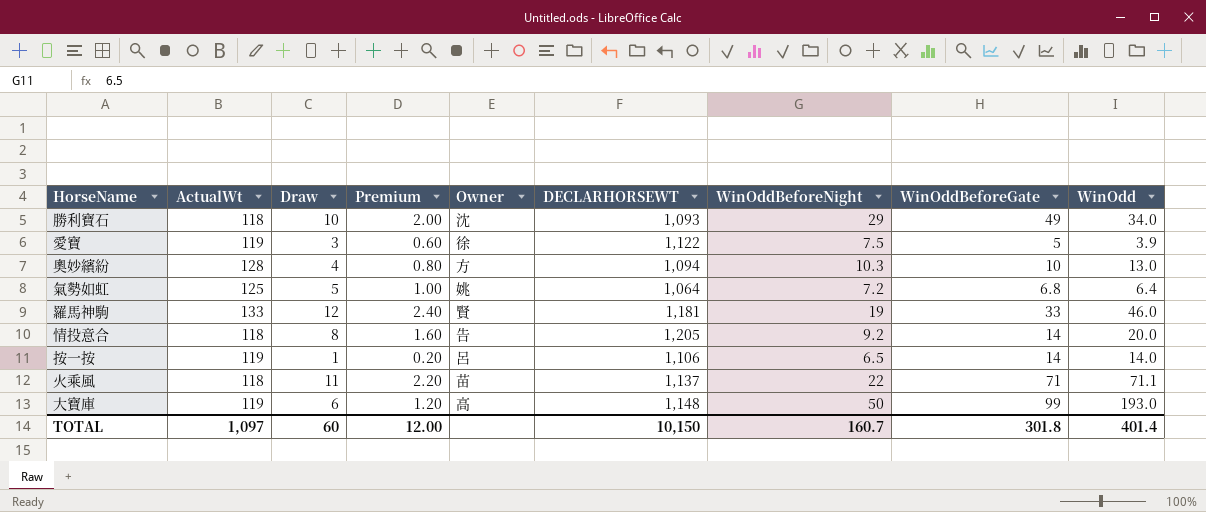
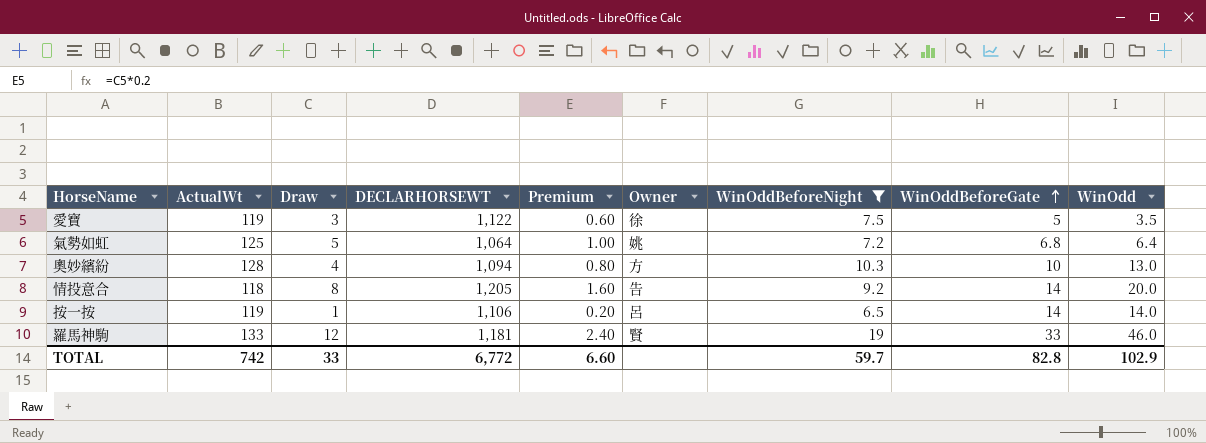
filter: none -> WinOddBeforeNight <= 19
row order: none -> WinOddBeforeGate ascending
column DECLARHORSEWT | position: 6 -> 4
愛寶 | WinOdd: 3.9 -> 3.5
TOTAL | ActualWt: 1,097 -> 742
TOTAL | Draw: 60 -> 33
TOTAL | DECLARHORSEWT: 10,150 -> 6,772
TOTAL | Premium: 12.00 -> 6.60
TOTAL | WinOddBeforeNight: 160.7 -> 59.7
TOTAL | WinOddBeforeGate: 301.8 -> 82.8
TOTAL | WinOdd: 401.4 -> 102.9

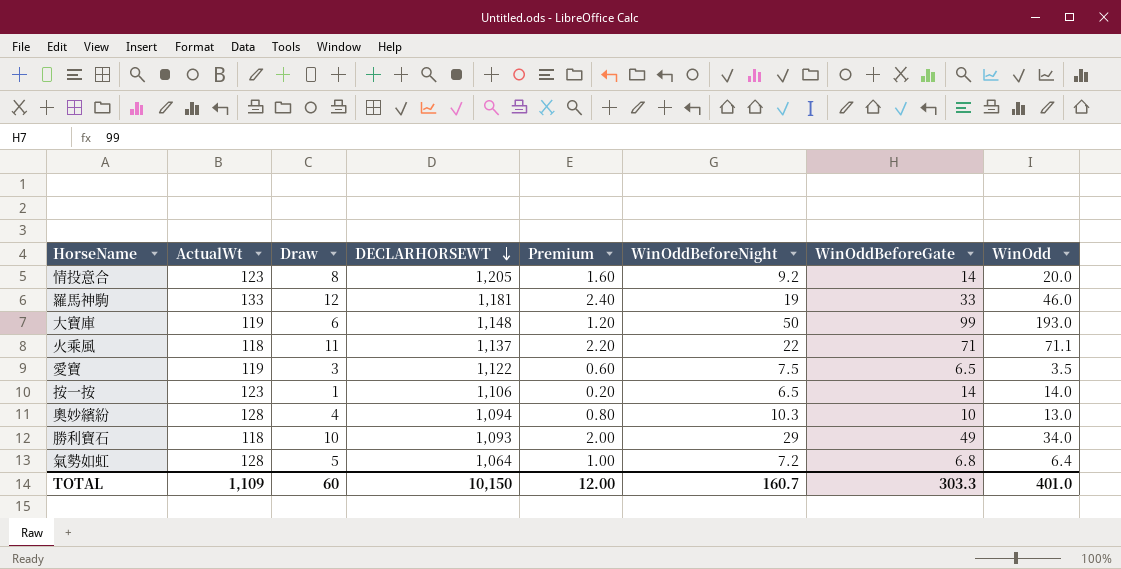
filter: WinOddBeforeNight <= 19 -> none
row order: WinOddBeforeGate ascending -> DECLARHORSEWT descending
column Owner | position: 6 -> none
情投意合 | ActualWt: 118 -> 123
愛寶 | WinOddBeforeGate: 5 -> 6.5
按一按 | ActualWt: 119 -> 123
氣勢如虹 | ActualWt: 125 -> 128
TOTAL | ActualWt: 742 -> 1,109
TOTAL | Draw: 33 -> 60
TOTAL | DECLARHORSEWT: 6,772 -> 10,150
TOTAL | Premium: 6.60 -> 12.00
TOTAL | WinOddBeforeNight: 59.7 -> 160.7
TOTAL | WinOddBeforeGate: 82.8 -> 303.3
TOTAL | WinOdd: 102.9 -> 401.0

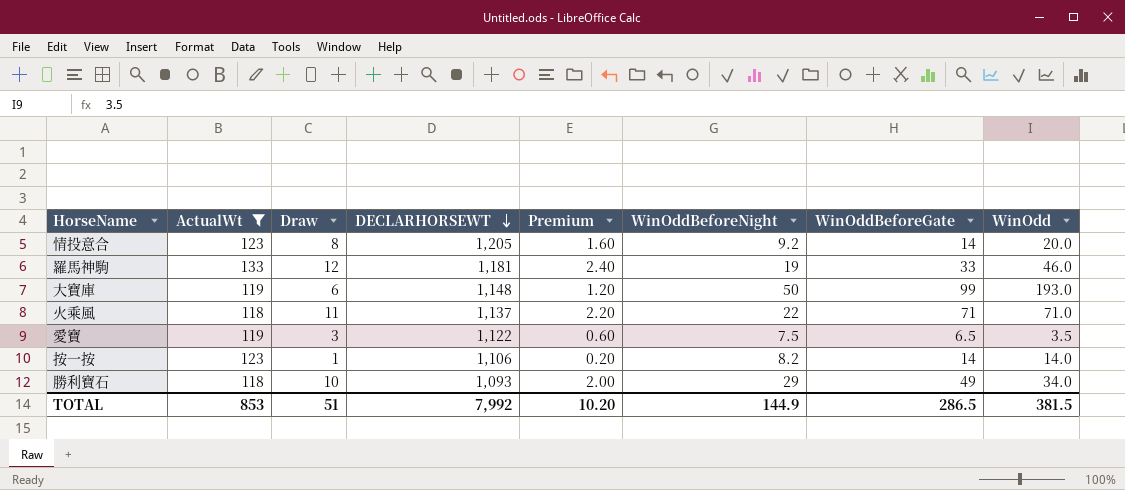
filter: none -> ActualWt != 128
火乘風 | WinOdd: 71.1 -> 71.0
按一按 | WinOddBeforeNight: 6.5 -> 8.2
TOTAL | ActualWt: 1,109 -> 853
TOTAL | Draw: 60 -> 51
TOTAL | DECLARHORSEWT: 10,150 -> 7,992
TOTAL | Premium: 12.00 -> 10.20
TOTAL | WinOddBeforeNight: 160.7 -> 144.9
TOTAL | WinOddBeforeGate: 303.3 -> 286.5
TOTAL | WinOdd: 401.0 -> 381.5

